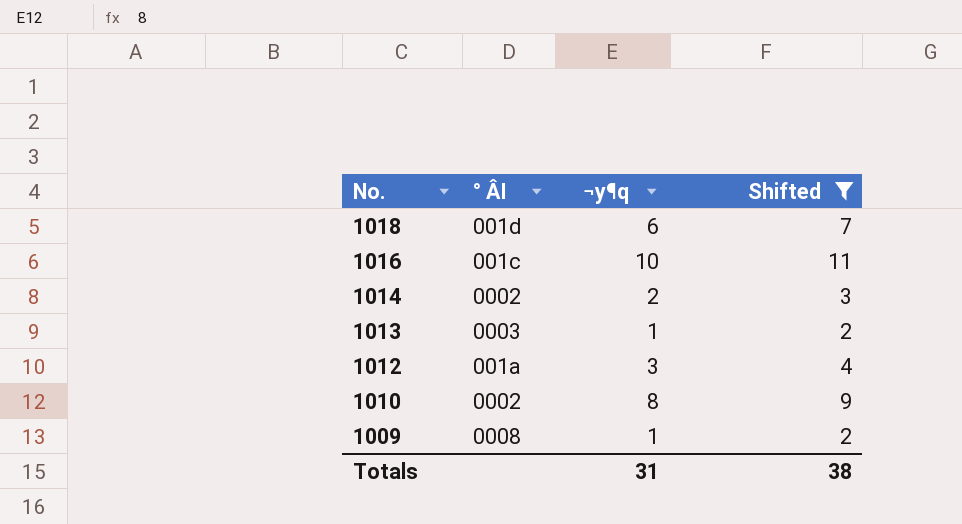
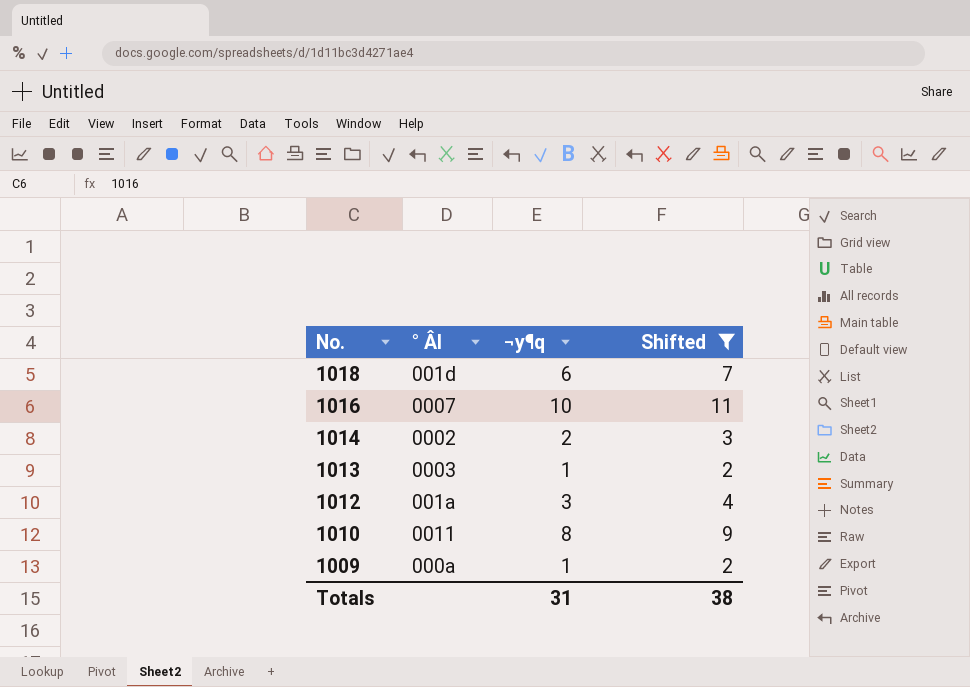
1016 | ° ÂI: 001c -> 0007
1010 | ° ÂI: 0002 -> 0011
1009 | ° ÂI: 0008 -> 000a

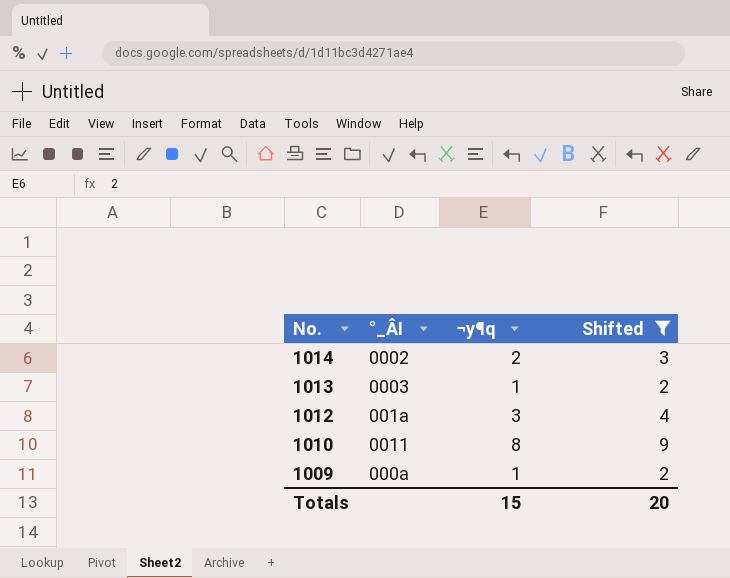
column name: ° ÂI -> °_ÂI
row 1018: 001d | 6 | 7 -> none
row 1016: 0007 | 10 | 11 -> none
Totals | ¬y¶q: 31 -> 15
Totals | Shifted: 38 -> 20

